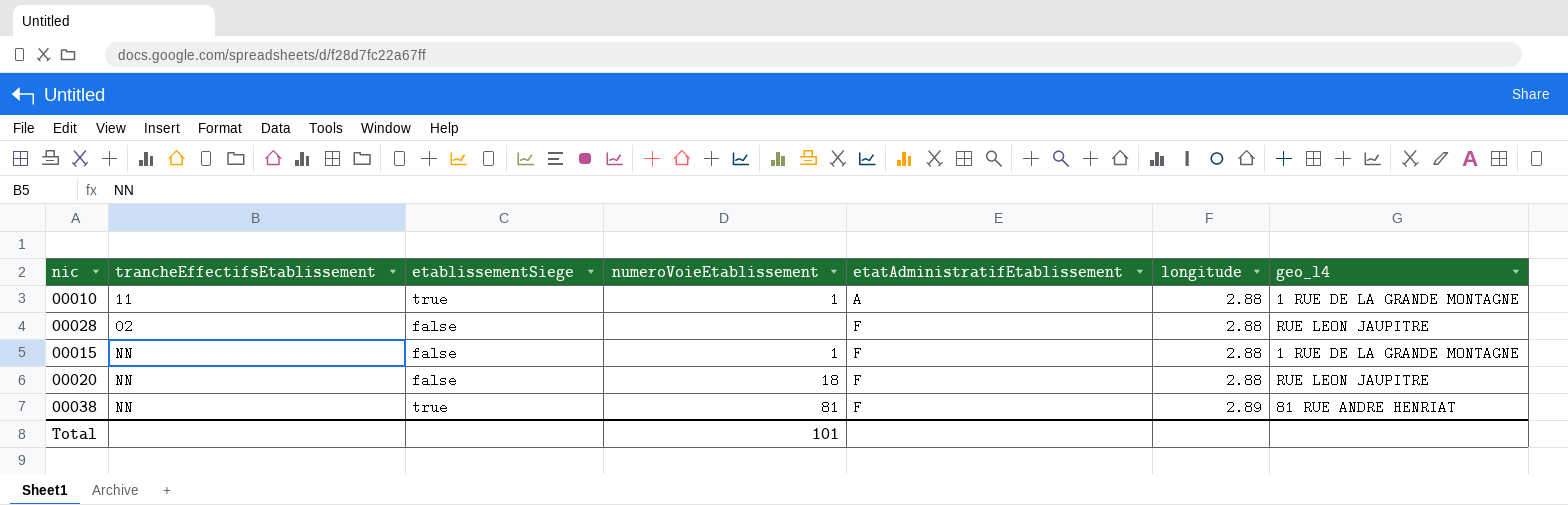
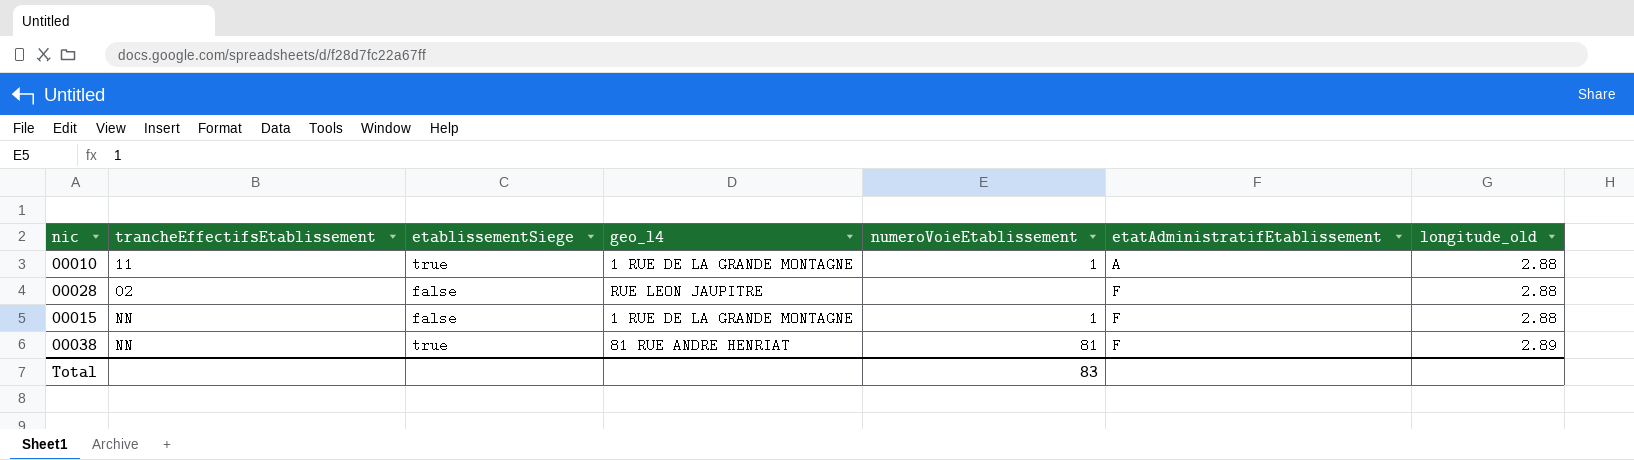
column geo_l4 | position: 7 -> 4
column name: longitude -> longitude_old
row 00020: NN | false | 18 | F | 2.88 | RUE LEON JAUPITRE -> none
Total | numeroVoieEtablissement: 101 -> 83

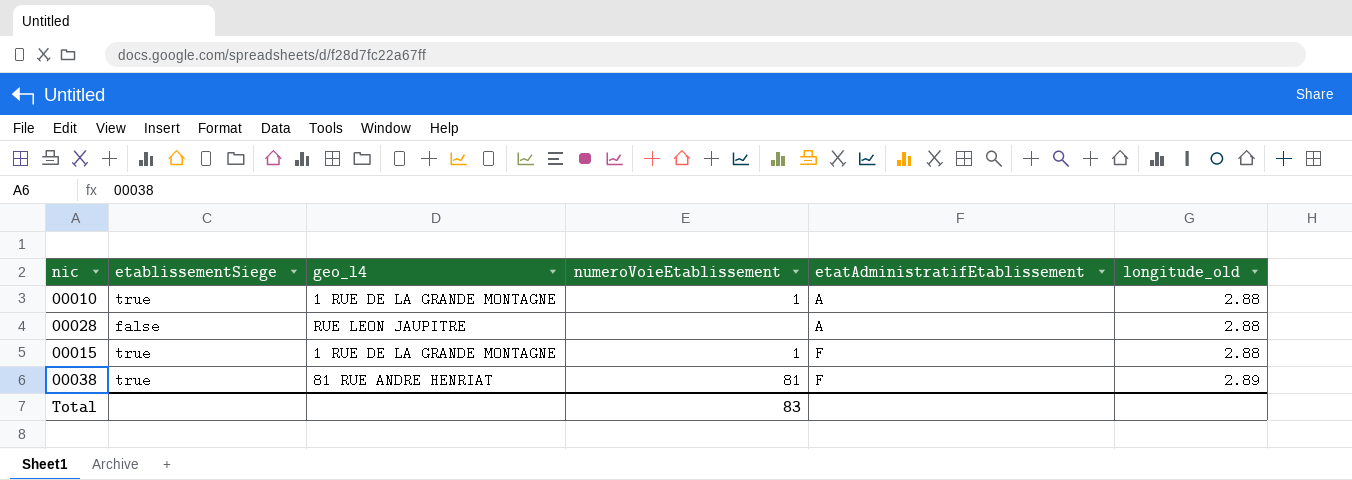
column trancheEffectifsEtablissement | position: 2 -> none
00028 | etatAdministratifEtablissement: F -> A
00015 | etablissementSiege: false -> true

